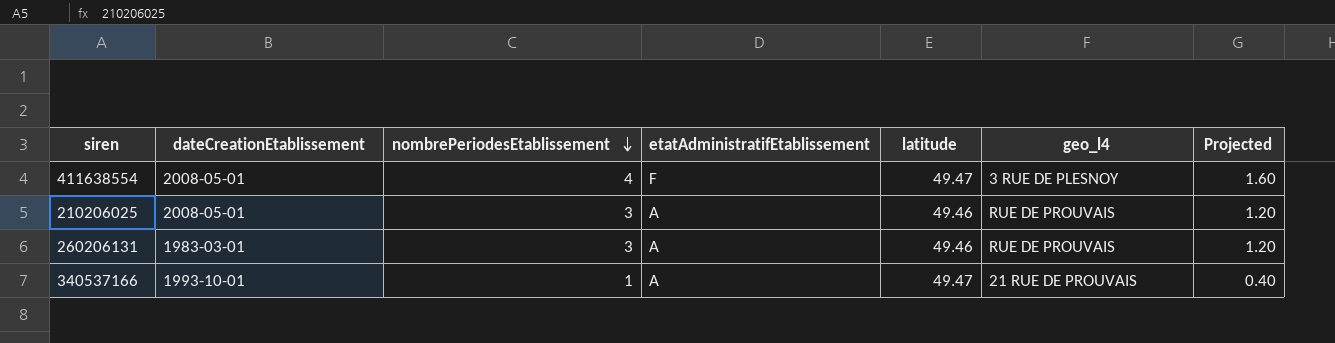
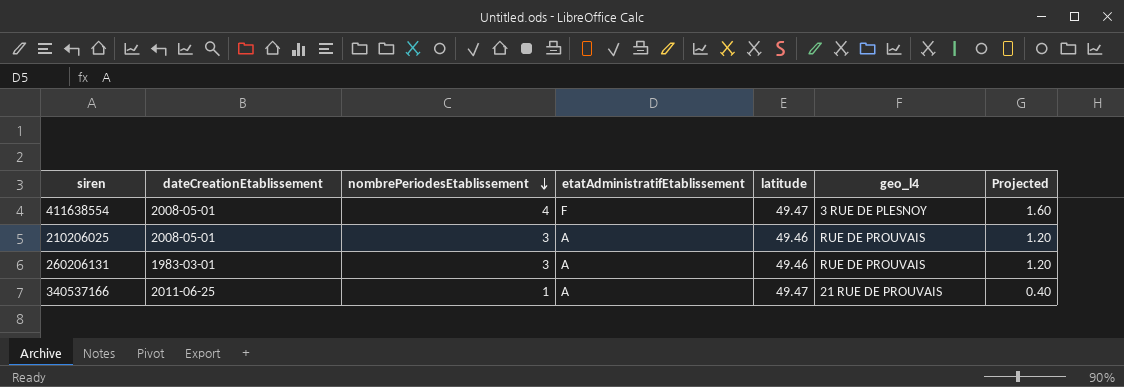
340537166 | dateCreationEtablissement: 1993-10-01 -> 2011-06-25

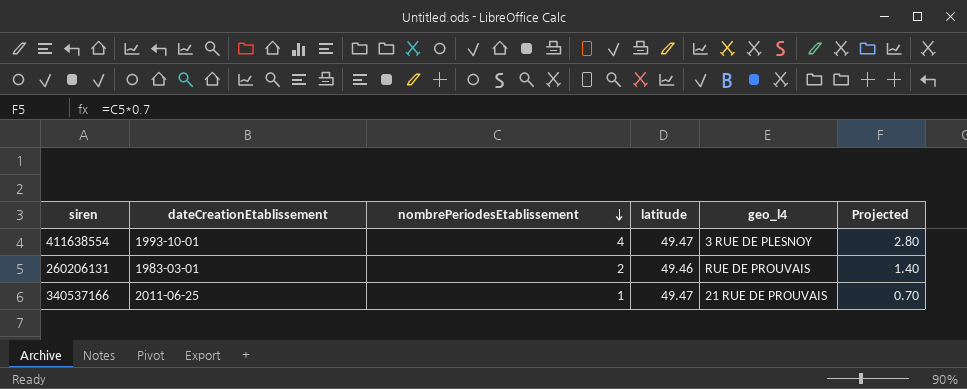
column etatAdministratifEtablissement | position: 4 -> none
column Projected | formula: [nombrePeriodesEtablissement] * 0.4 -> [nombrePeriodesEtablissement] * 0.7
row 210206025: 2008-05-01 | 3 | A | 49.46 | RUE DE PROUVAIS | 1.20 -> none
411638554 | dateCreationEtablissement: 2008-05-01 -> 1993-10-01
260206131 | nombrePeriodesEtablissement: 3 -> 2

